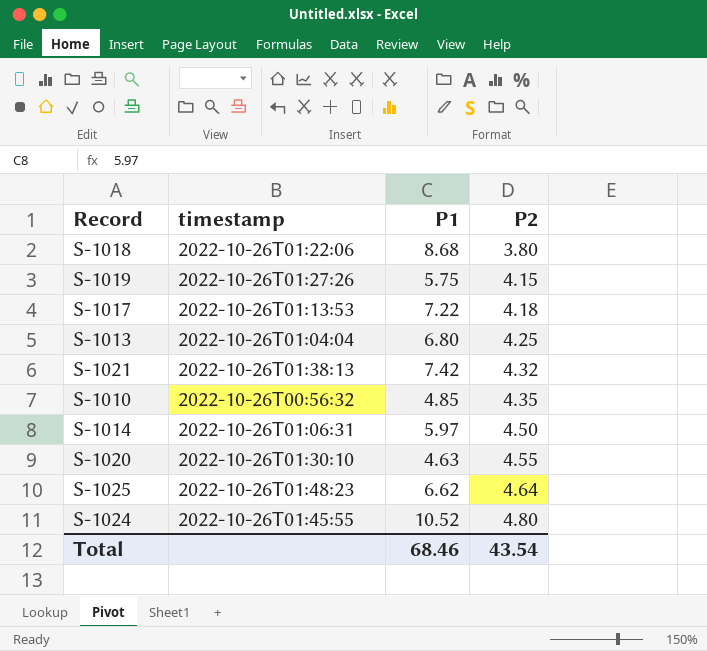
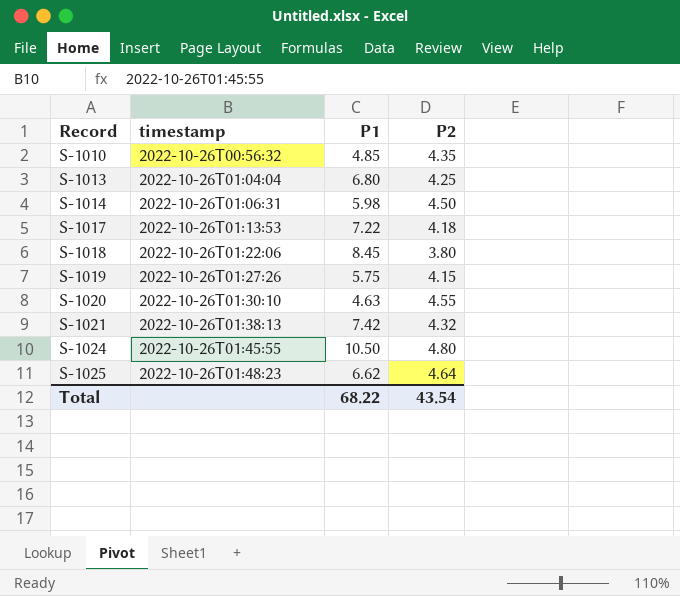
row order: P2 ascending -> Record ascending
S-1014 | P1: 5.97 -> 5.98
S-1018 | P1: 8.68 -> 8.45
S-1024 | P1: 10.52 -> 10.50
Total | P1: 68.46 -> 68.22

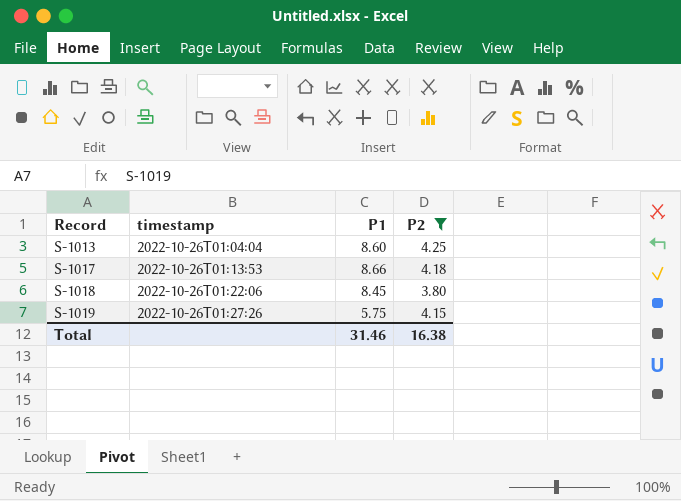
filter: none -> P2 <= 4.25
S-1013 | P1: 6.80 -> 8.60
S-1017 | P1: 7.22 -> 8.66
Total | P1: 68.22 -> 31.46
Total | P2: 43.54 -> 16.38

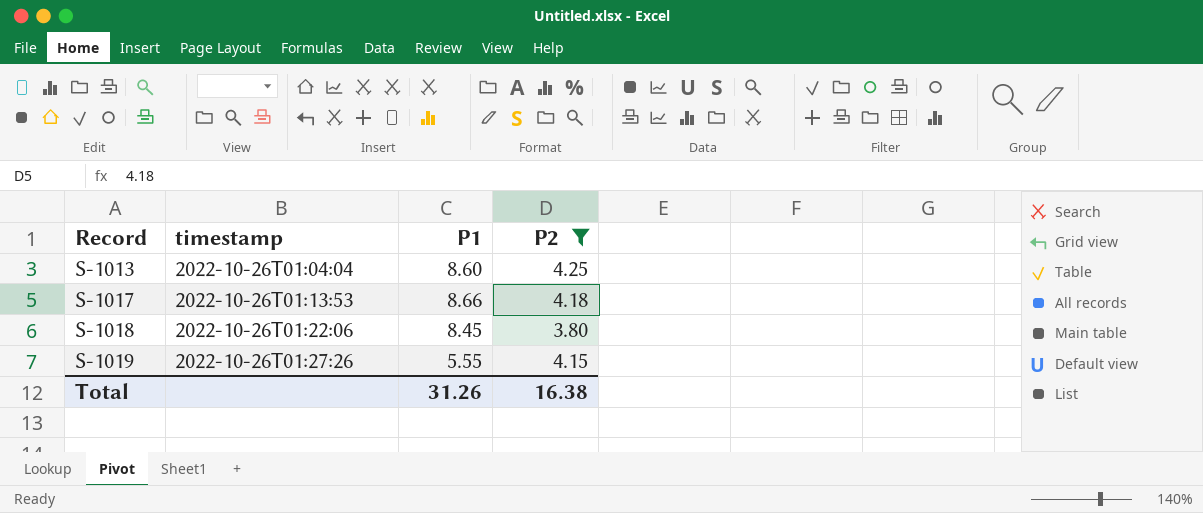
S-1019 | P1: 5.75 -> 5.55
Total | P1: 31.46 -> 31.26

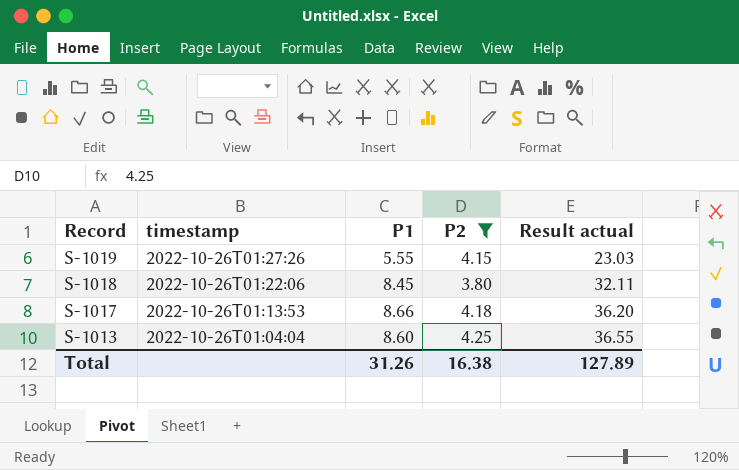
row order: Record ascending -> Record descending
column Result actual | formula: none -> [P1] * [P2]

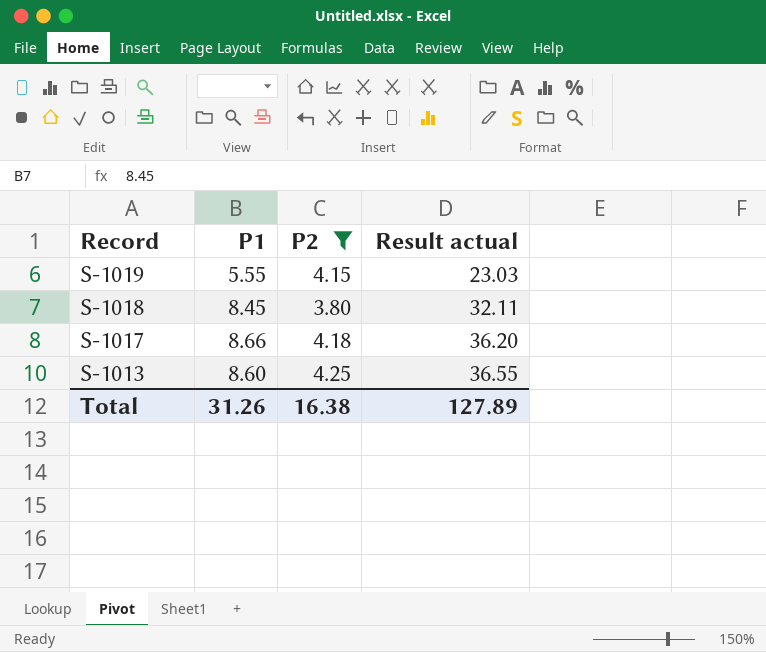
column timestamp | position: 2 -> none

